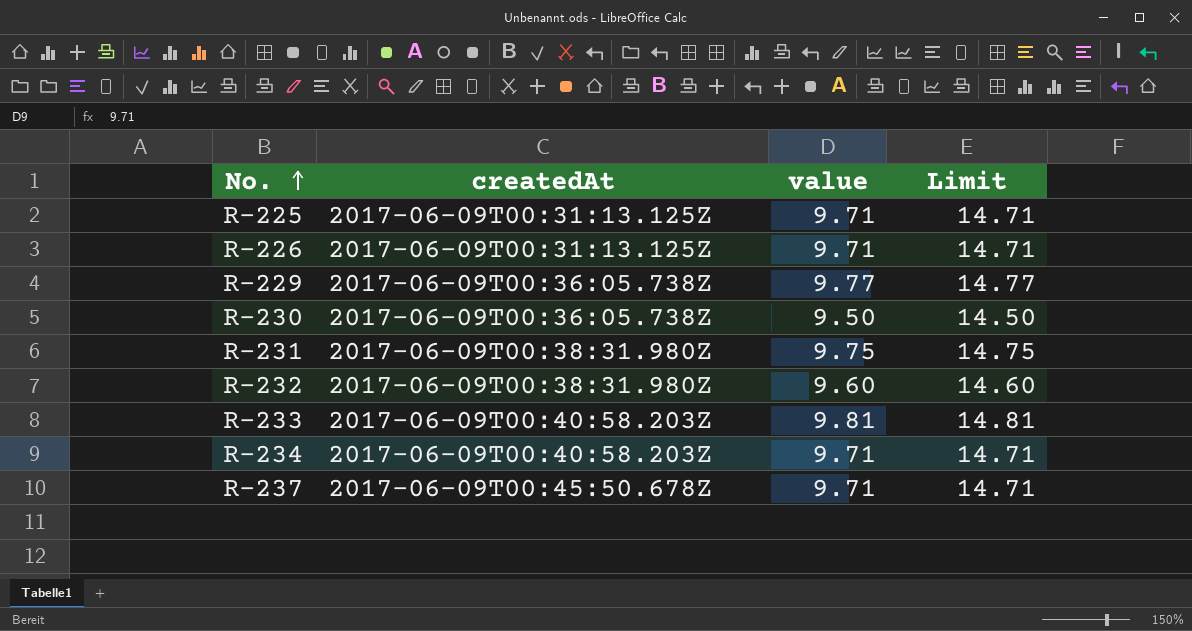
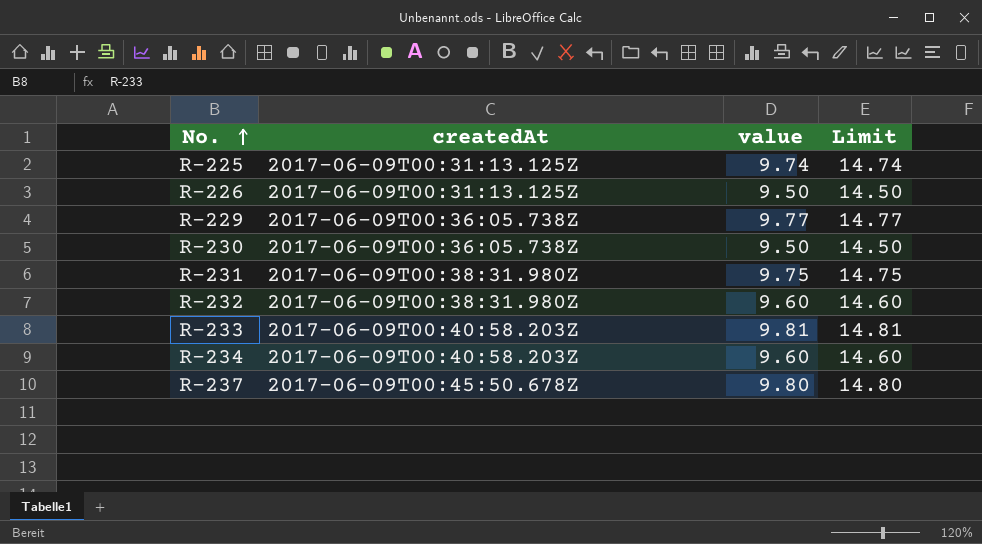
R-225 | value: 9.71 -> 9.74
R-225 | Limit: 14.71 -> 14.74
R-226 | value: 9.71 -> 9.50
R-226 | Limit: 14.71 -> 14.50
R-234 | value: 9.71 -> 9.60
R-234 | Limit: 14.71 -> 14.60
R-237 | value: 9.71 -> 9.80
R-237 | Limit: 14.71 -> 14.80

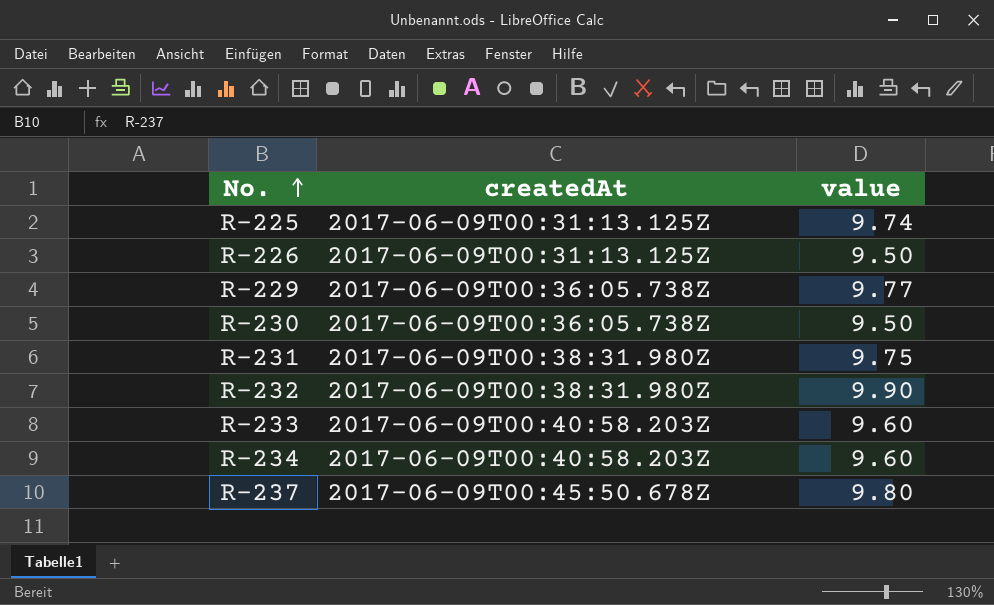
column Limit | formula: [value] + 5 -> none
R-232 | value: 9.60 -> 9.90
R-233 | value: 9.81 -> 9.60

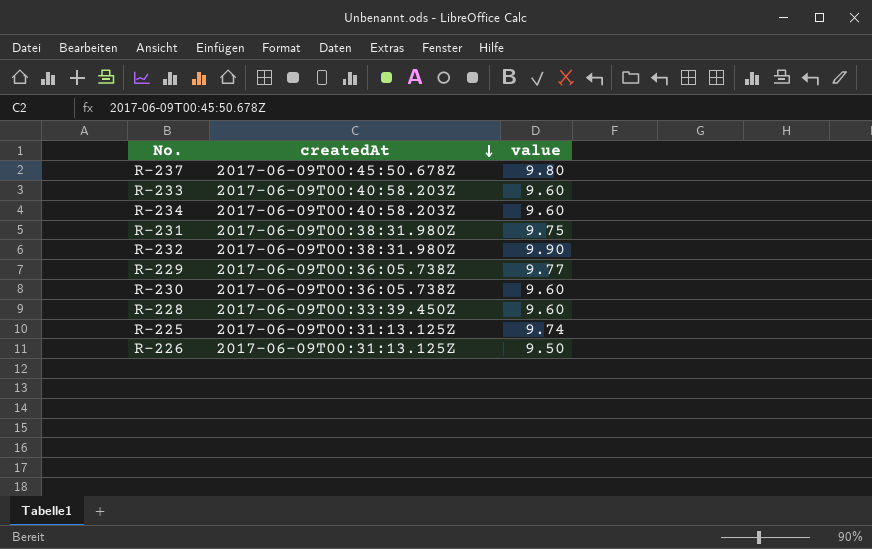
row order: No. ascending -> createdAt descending
R-230 | value: 9.50 -> 9.60
row R-228: none -> 2017-06-09T00:33:39.450Z | 9.60

